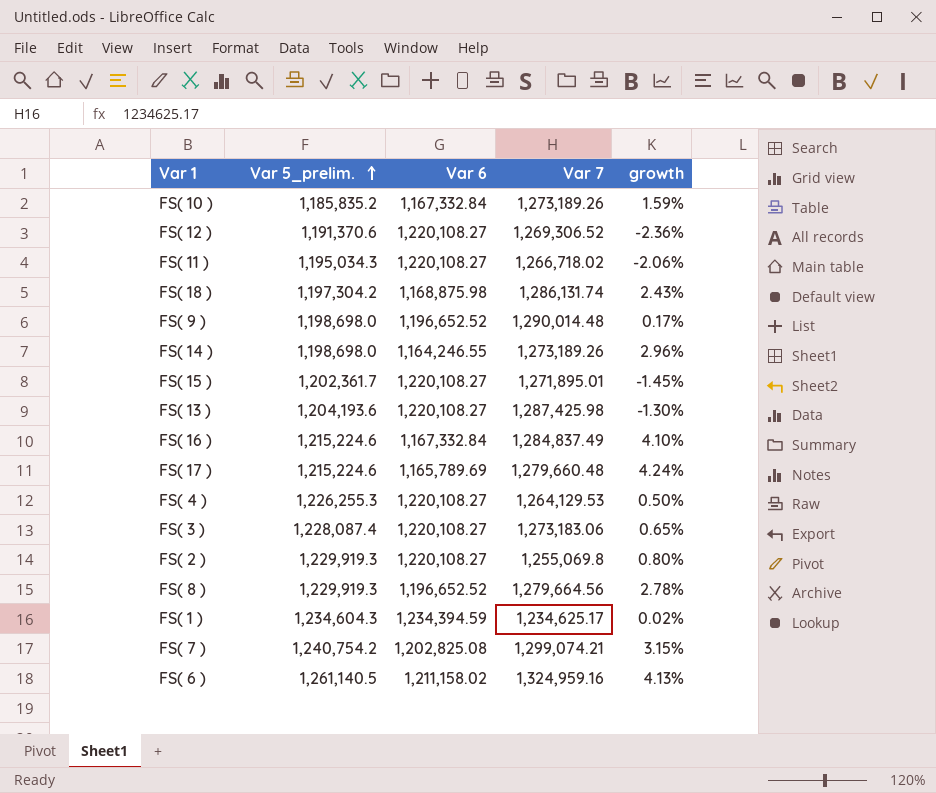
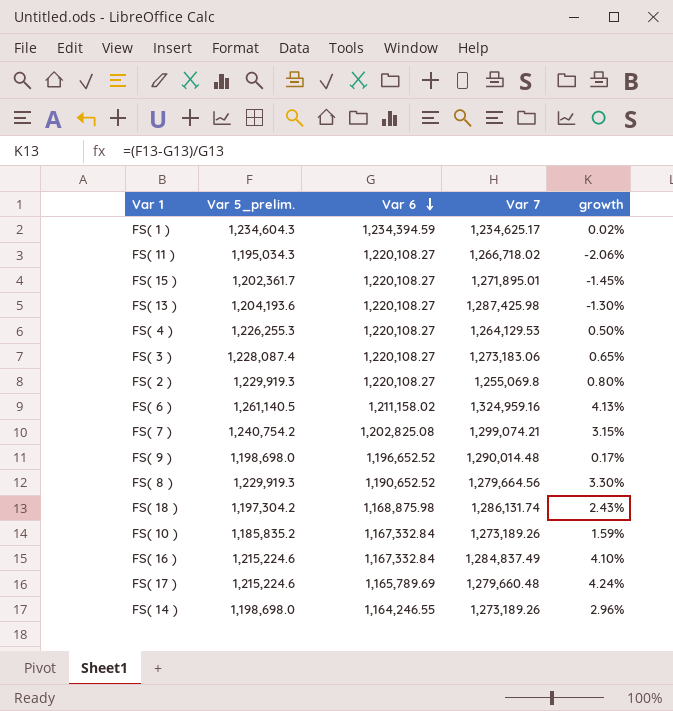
row order: Var 5_prelim. ascending -> Var 6 descending
row FS( 12 ): 1,191,370.6 | 1,220,108.27 | 1,269,306.52 | -2.36% -> none
FS( 8 ) | Var 6: 1,196,652.52 -> 1,190,652.52
FS( 8 ) | growth: 2.78% -> 3.30%

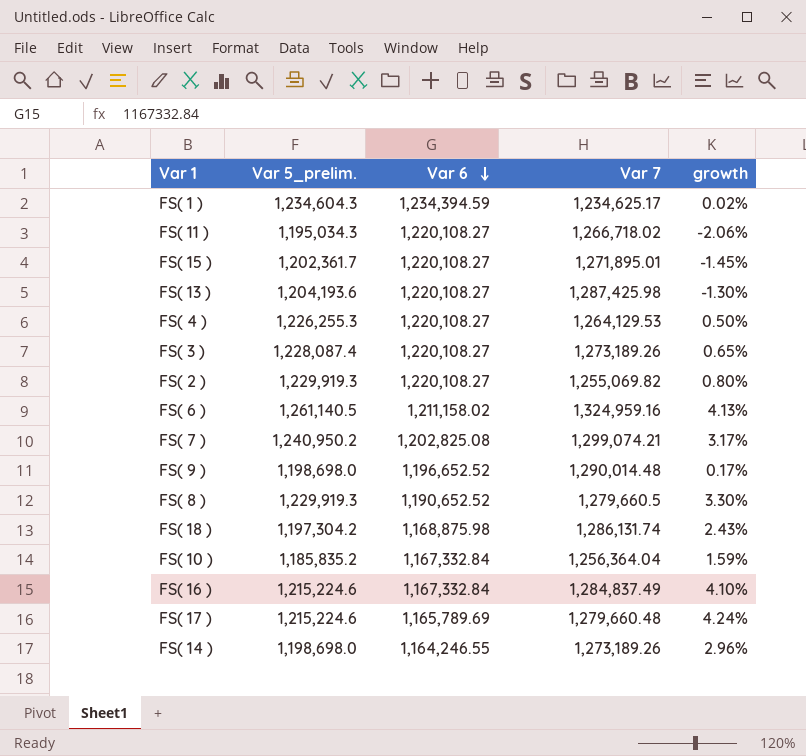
FS( 3 ) | Var 7: 1,273,183.06 -> 1,273,189.26
FS( 2 ) | Var 7: 1,255,069.8 -> 1,255,069.82
FS( 7 ) | Var 5_prelim.: 1,240,754.2 -> 1,240,950.2
FS( 7 ) | growth: 3.15% -> 3.17%
FS( 8 ) | Var 7: 1,279,664.56 -> 1,279,660.5
FS( 10 ) | Var 7: 1,273,189.26 -> 1,256,364.04

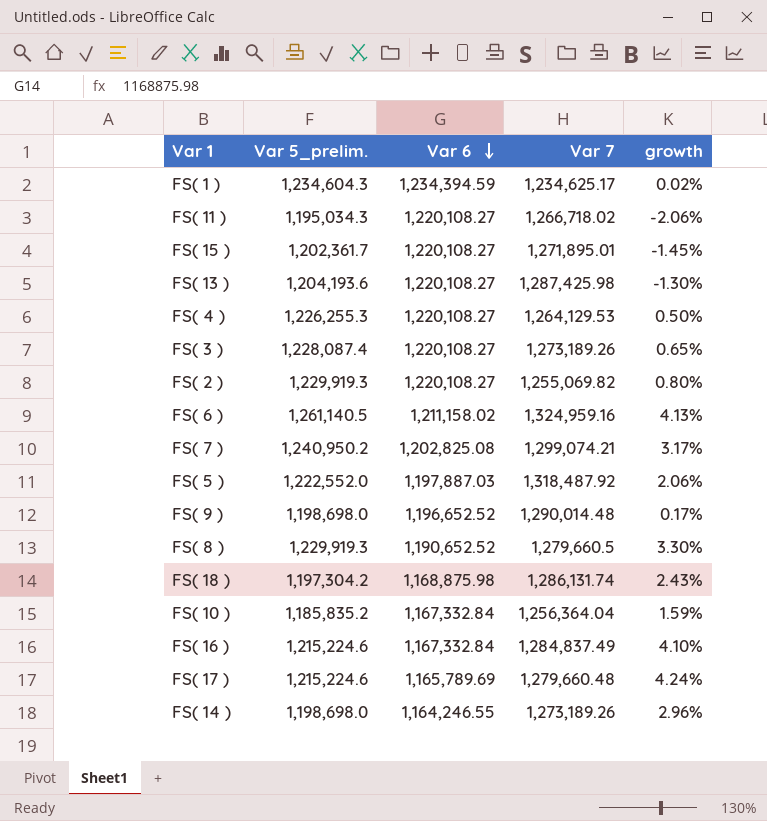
row FS( 5 ): none -> 1,222,552.0 | 1,197,887.03 | 1,318,487.92 | 2.06%

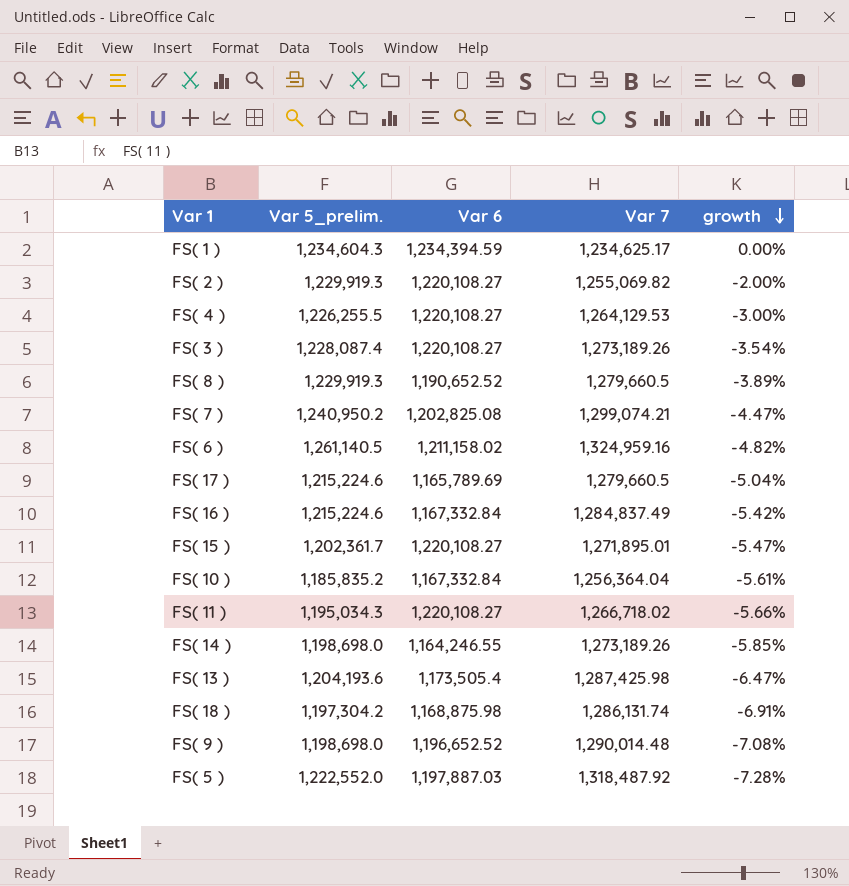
row order: Var 6 descending -> growth descending
column growth | formula: ([Var 5_prelim.] - [Var 6]) / [Var 6] -> ([Var 5_prelim.] - [Var 7]) / [Var 7]
FS( 4 ) | Var 5_prelim.: 1,226,255.3 -> 1,226,255.5
FS( 17 ) | Var 7: 1,279,660.48 -> 1,279,660.5
FS( 13 ) | Var 6: 1,220,108.27 -> 1,173,505.4

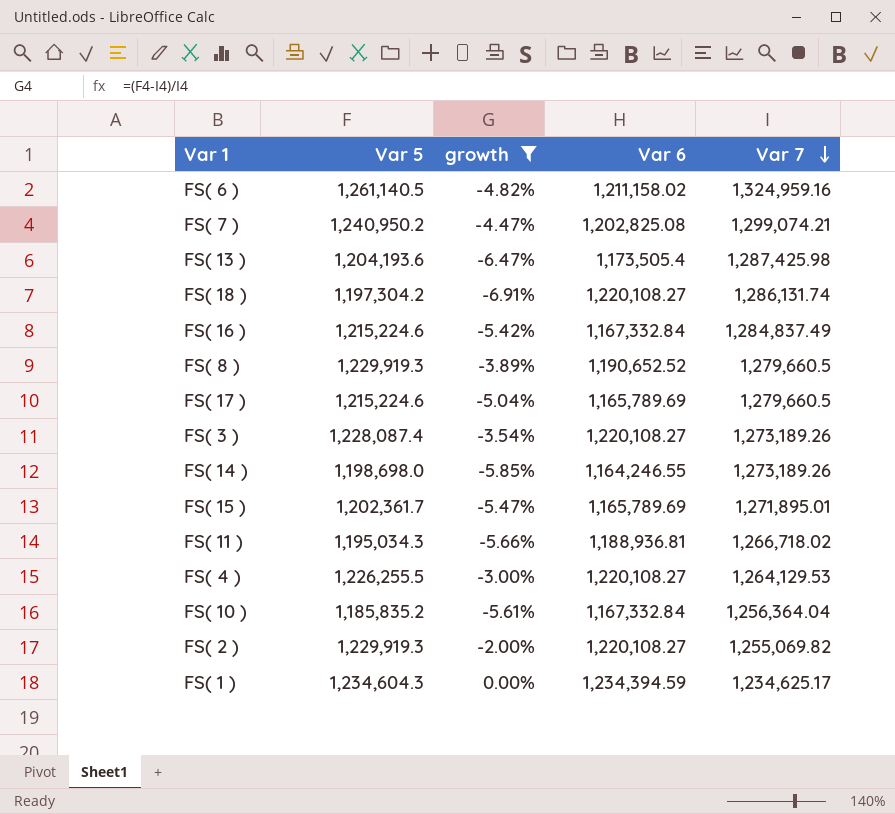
filter: none -> growth >= -6.91%
row order: growth descending -> Var 7 descending
column name: Var 5_prelim. -> Var 5
column growth | position: 5 -> 3
FS( 18 ) | Var 6: 1,168,875.98 -> 1,220,108.27
FS( 15 ) | Var 6: 1,220,108.27 -> 1,165,789.69
FS( 11 ) | Var 6: 1,220,108.27 -> 1,188,936.81

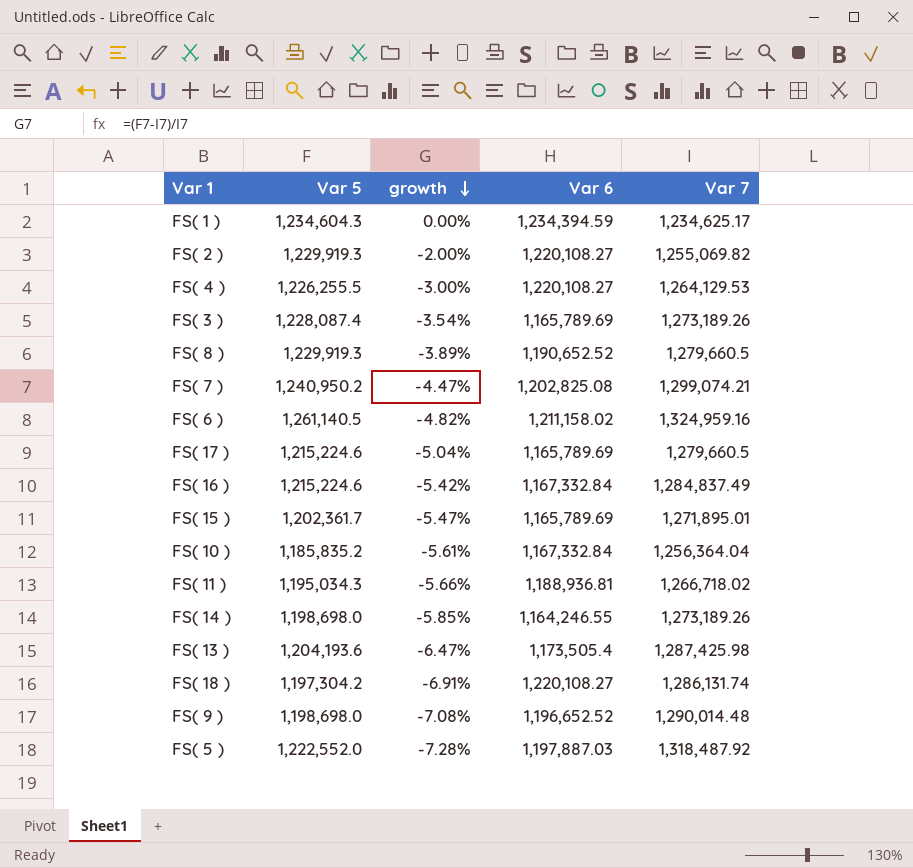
filter: growth >= -6.91% -> none
row order: Var 7 descending -> growth descending
FS( 3 ) | Var 6: 1,220,108.27 -> 1,165,789.69

